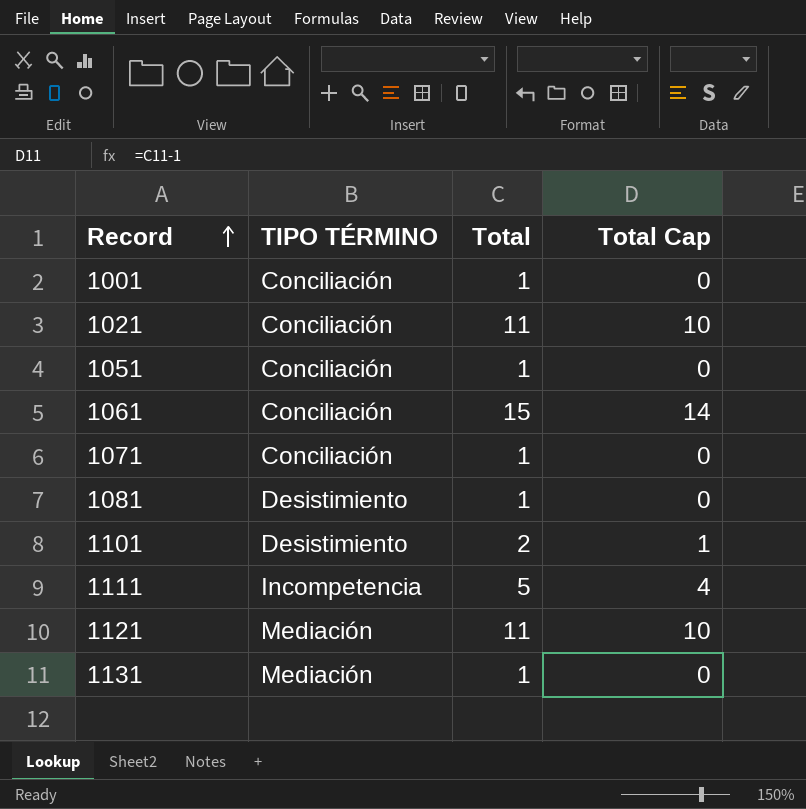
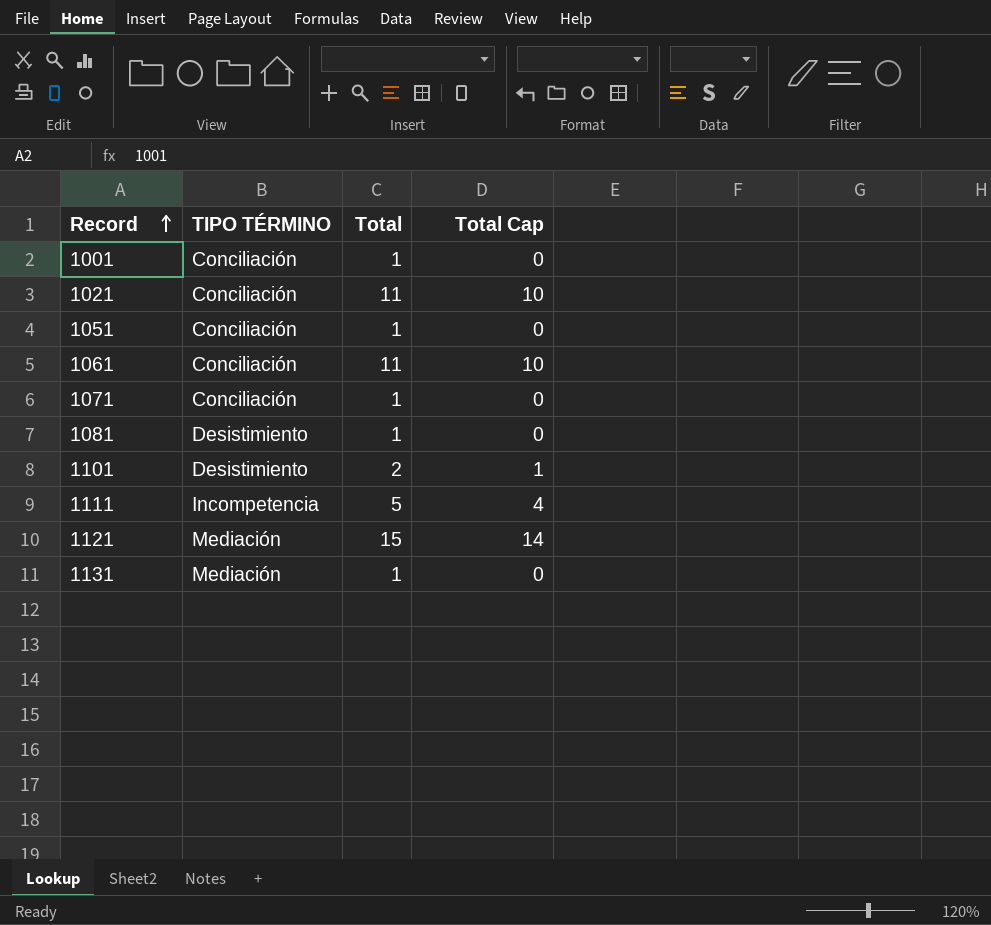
1061 | Total: 15 -> 11
1061 | Total Cap: 14 -> 10
1121 | Total: 11 -> 15
1121 | Total Cap: 10 -> 14

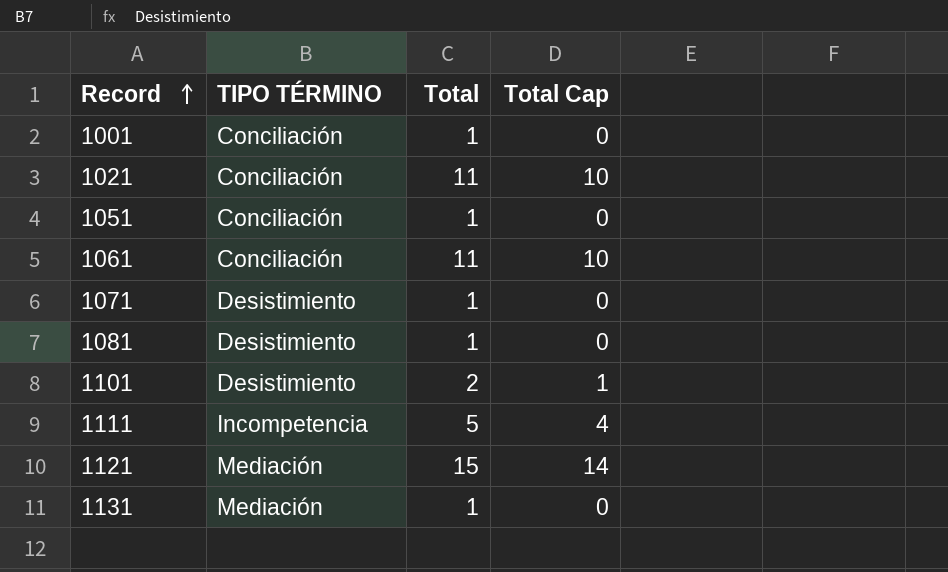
1071 | TIPO TÉRMINO: Conciliación -> Desistimiento

